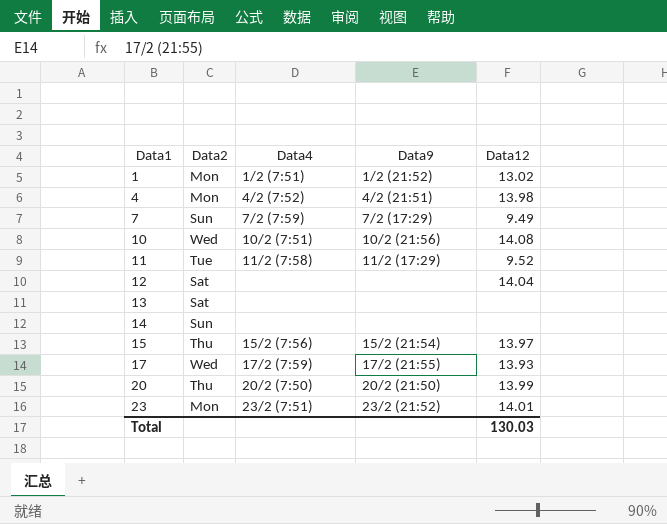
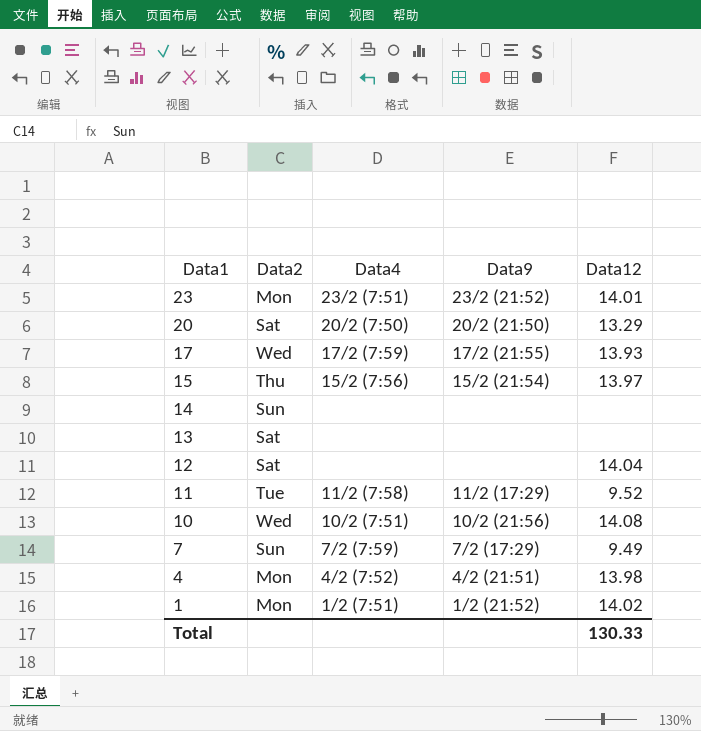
row order: Data1 ascending -> Data1 descending
20 | Data2: Thu -> Sat
20 | Data12: 13.99 -> 13.29
1 | Data12: 13.02 -> 14.02
Total | Data12: 130.03 -> 130.33

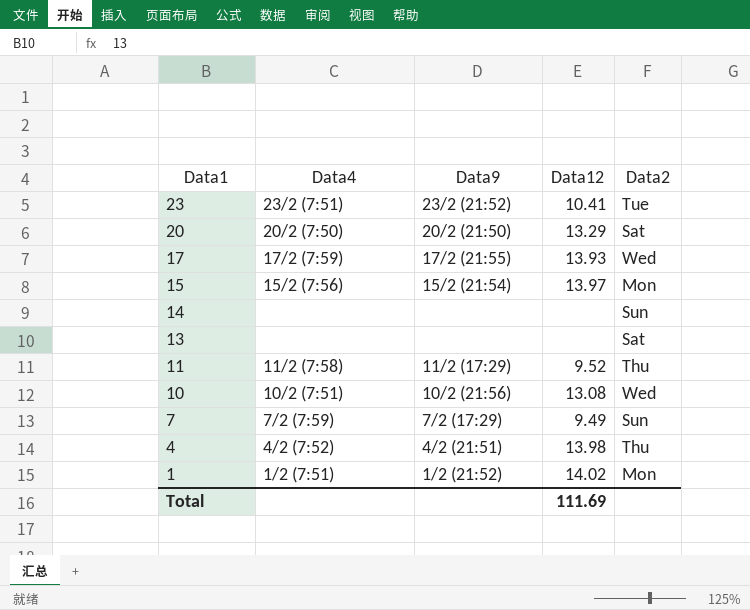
column Data2 | position: 2 -> 5
row 12: Sat | none | none | 14.04 -> none
23 | Data12: 14.01 -> 10.41
23 | Data2: Mon -> Tue
15 | Data2: Thu -> Mon
11 | Data2: Tue -> Thu
10 | Data12: 14.08 -> 13.08
4 | Data2: Mon -> Thu
Total | Data12: 130.33 -> 111.69

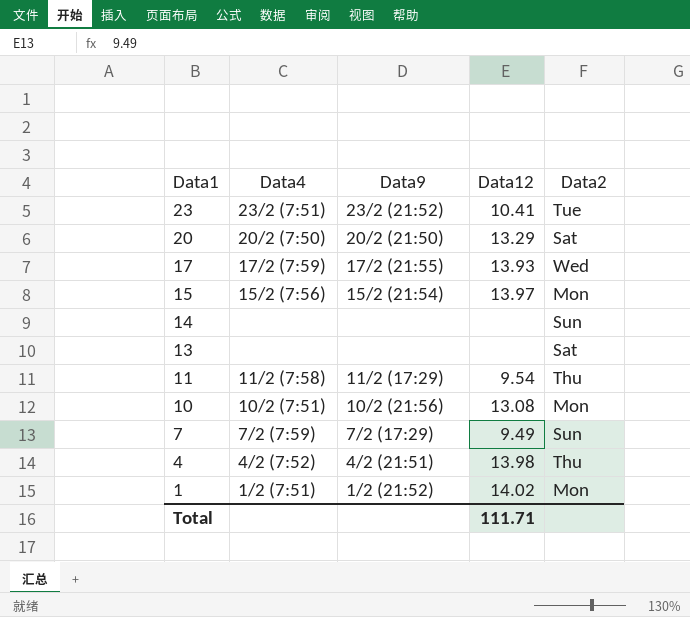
11 | Data12: 9.52 -> 9.54
10 | Data2: Wed -> Mon
Total | Data12: 111.69 -> 111.71

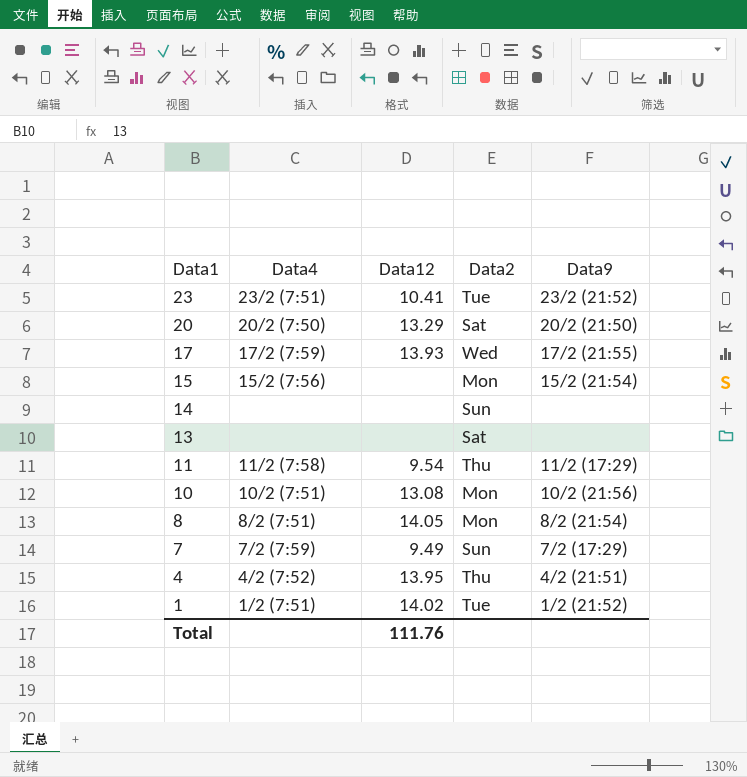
column Data9 | position: 3 -> 5
15 | Data12: 13.97 -> none
row 8: none -> 8/2 (7:51) | 14.05 | Mon | 8/2 (21:54)
4 | Data12: 13.98 -> 13.95
1 | Data2: Mon -> Tue
Total | Data12: 111.71 -> 111.76

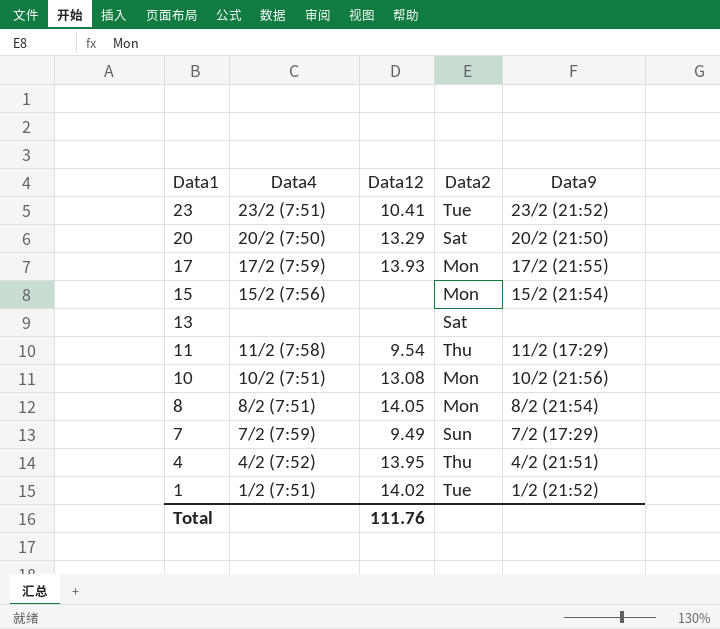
row 14: none | none | Sun | none -> none
17 | Data2: Wed -> Mon

